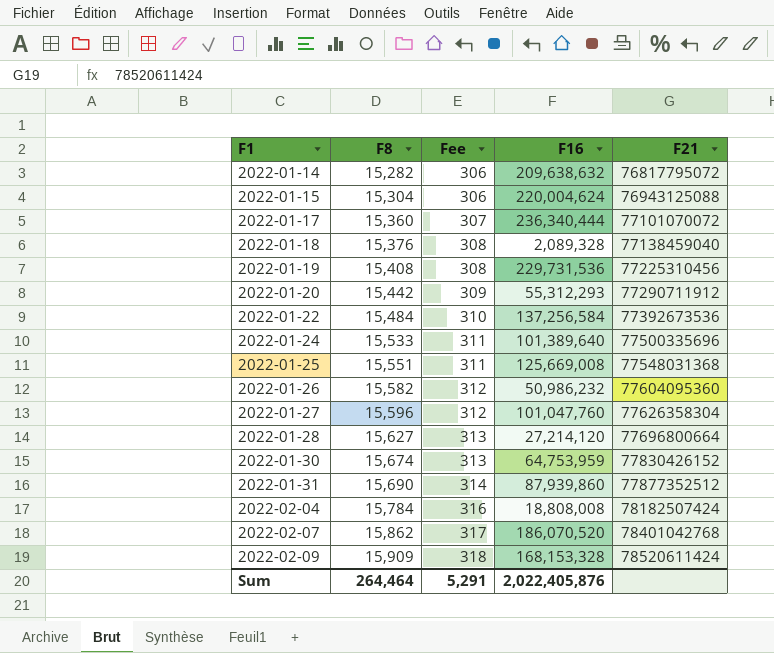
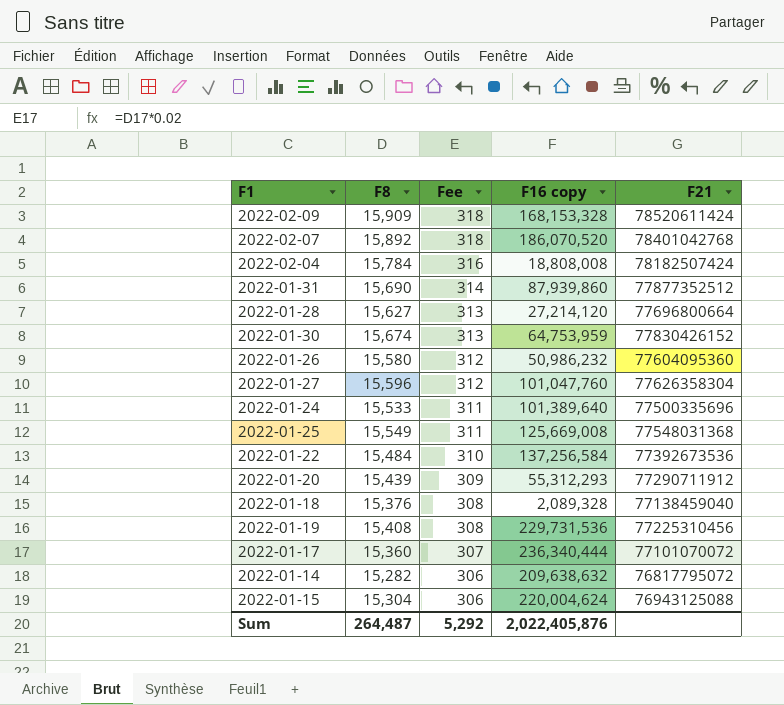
row order: F1 ascending -> Fee descending
column name: F16 -> F16 copy
2022-02-07 | F8: 15,862 -> 15,892
2022-02-07 | Fee: 317 -> 318
2022-01-26 | F8: 15,582 -> 15,580
2022-01-25 | F8: 15,551 -> 15,549
2022-01-20 | F8: 15,442 -> 15,439
Sum | F8: 264,464 -> 264,487
Sum | Fee: 5,291 -> 5,292

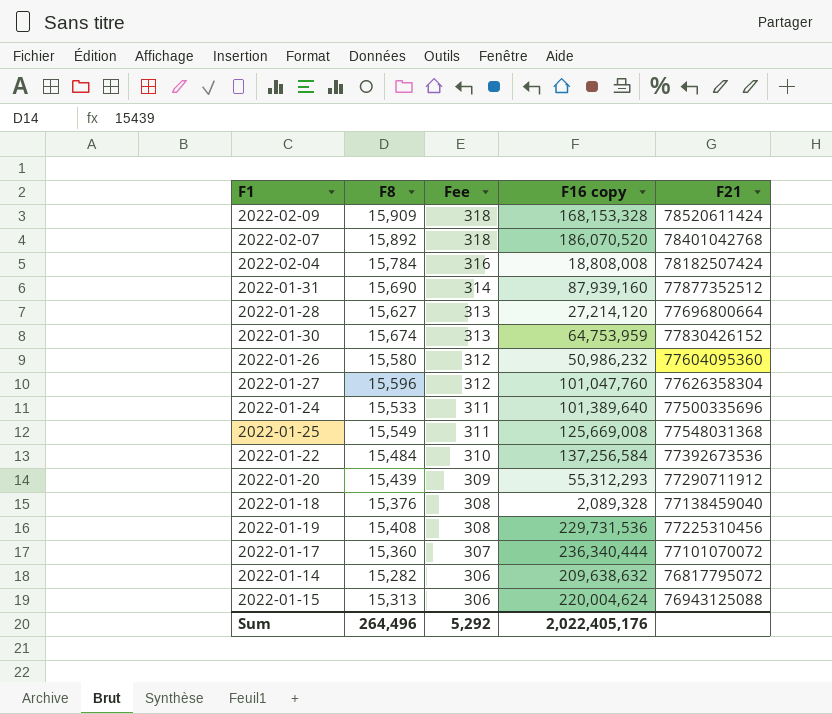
2022-01-31 | F16 copy: 87,939,860 -> 87,939,160
2022-01-15 | F8: 15,304 -> 15,313
Sum | F8: 264,487 -> 264,496
Sum | F16 copy: 2,022,405,876 -> 2,022,405,176

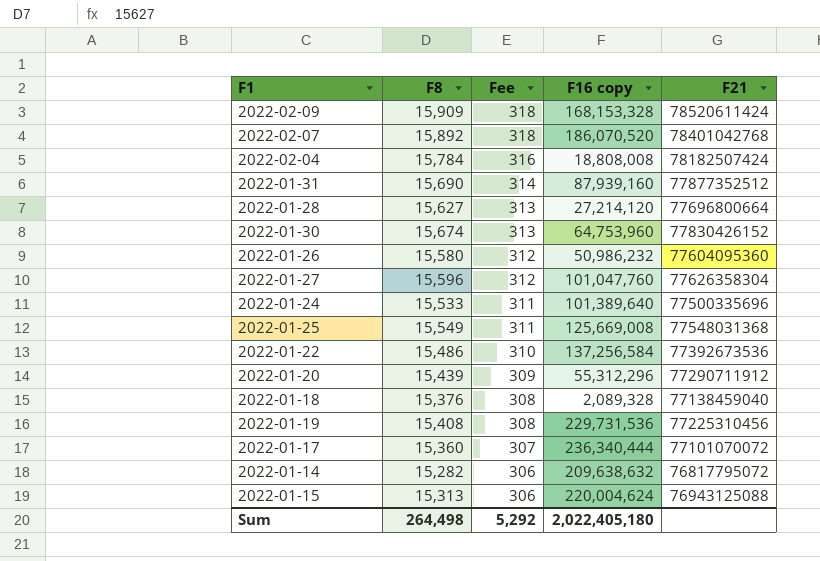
2022-01-30 | F16 copy: 64,753,959 -> 64,753,960
2022-01-22 | F8: 15,484 -> 15,486
2022-01-20 | F16 copy: 55,312,293 -> 55,312,296
Sum | F8: 264,496 -> 264,498
Sum | F16 copy: 2,022,405,176 -> 2,022,405,180

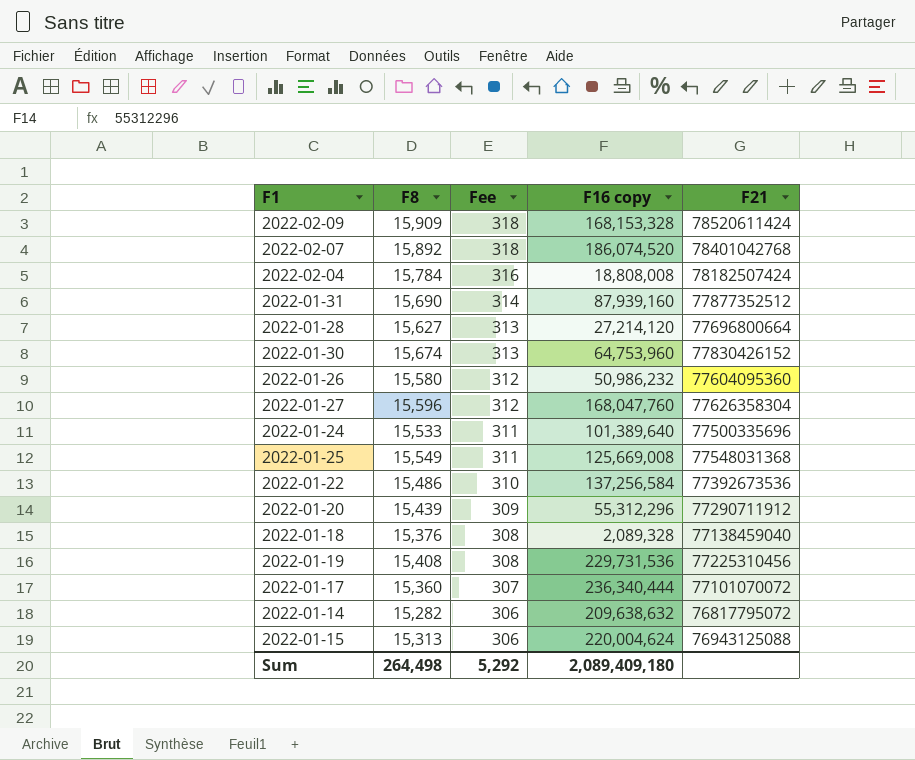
2022-02-07 | F16 copy: 186,070,520 -> 186,074,520
2022-01-27 | F16 copy: 101,047,760 -> 168,047,760
Sum | F16 copy: 2,022,405,180 -> 2,089,409,180

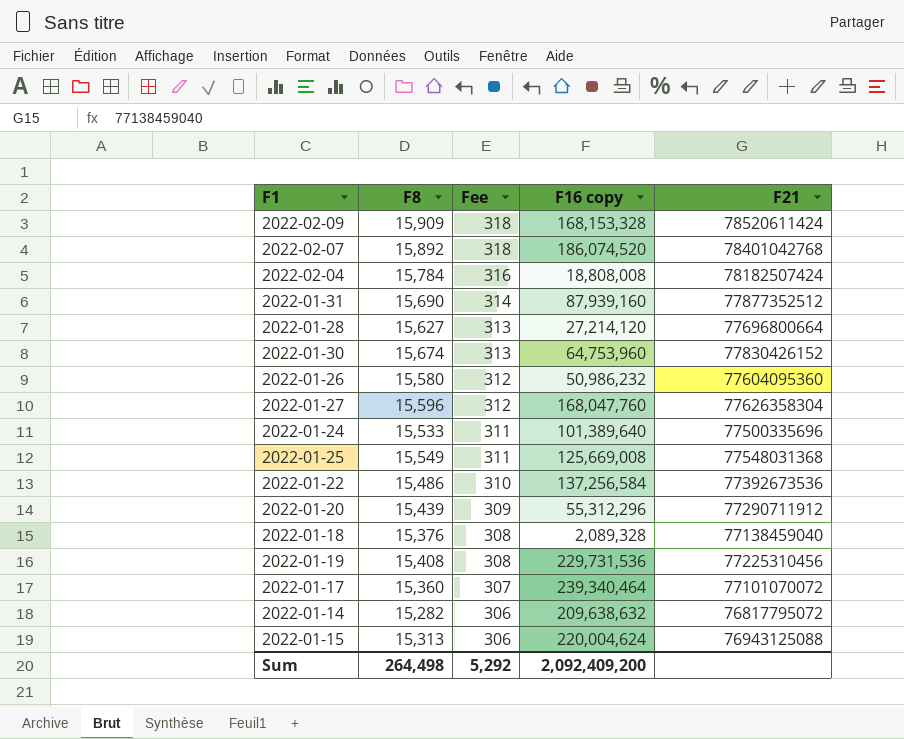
2022-01-17 | F16 copy: 236,340,444 -> 239,340,464
Sum | F16 copy: 2,089,409,180 -> 2,092,409,200

